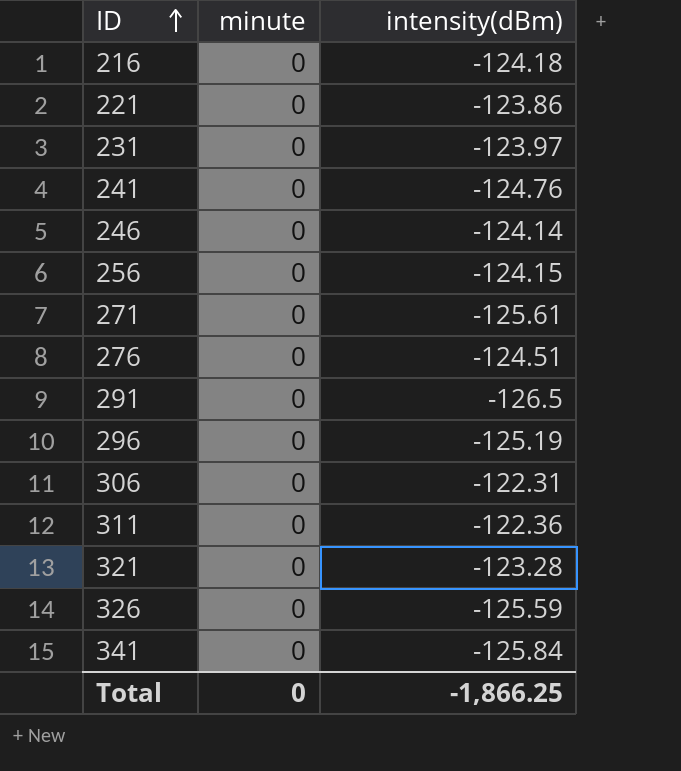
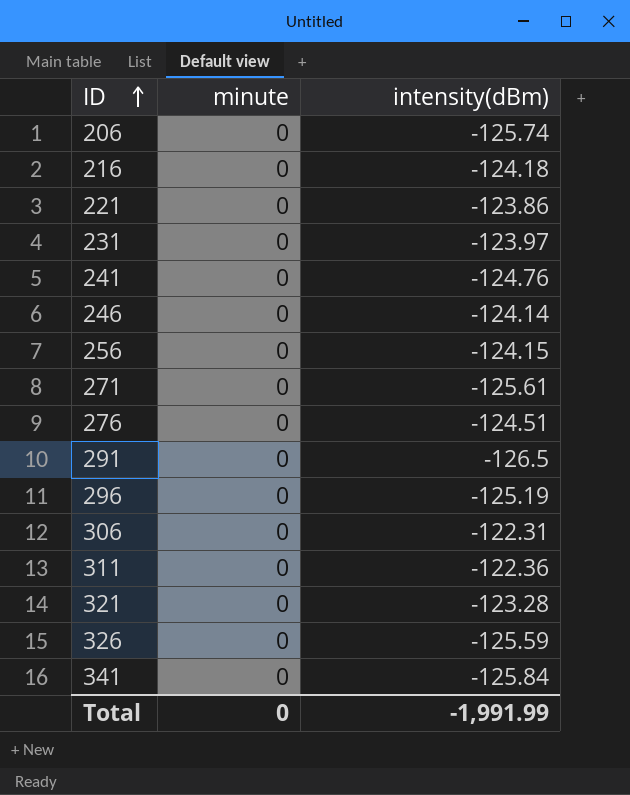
row 206: none -> 0 | -125.74
Total | intensity(dBm): -1,866.25 -> -1,991.99

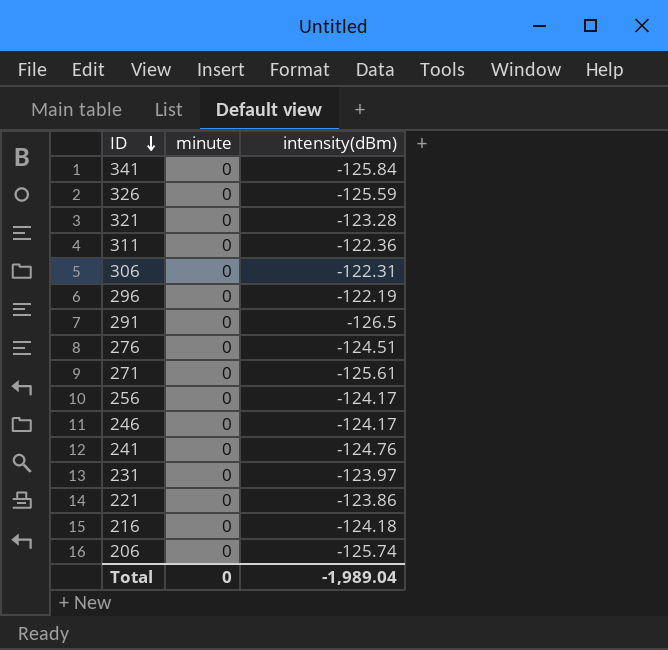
row order: ID ascending -> ID descending
296 | intensity(dBm): -125.19 -> -122.19
256 | intensity(dBm): -124.15 -> -124.17
246 | intensity(dBm): -124.14 -> -124.17
Total | intensity(dBm): -1,991.99 -> -1,989.04

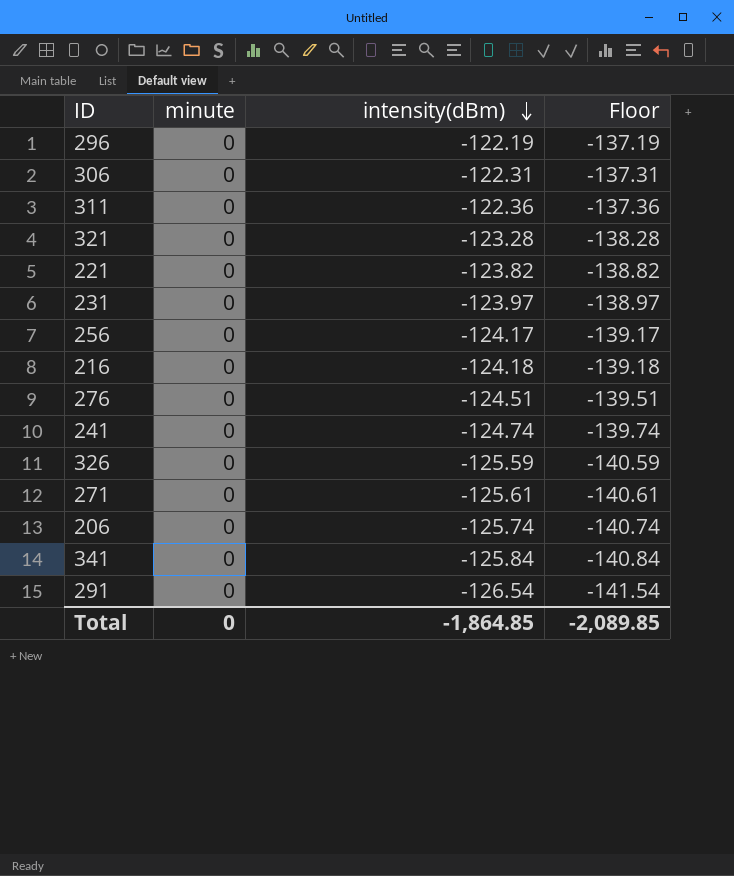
row order: ID descending -> intensity(dBm) descending
column Floor | formula: none -> [intensity(dBm)] - 15
row 246: 0 | -124.17 -> none
221 | intensity(dBm): -123.86 -> -123.82
241 | intensity(dBm): -124.76 -> -124.74
291 | intensity(dBm): -126.5 -> -126.54
Total | intensity(dBm): -1,989.04 -> -1,864.85

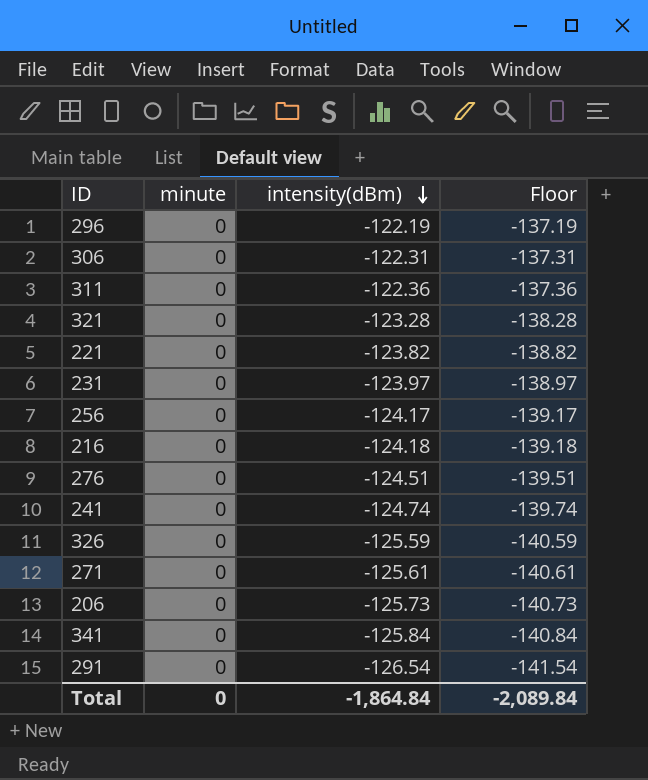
206 | intensity(dBm): -125.74 -> -125.73
206 | Floor: -140.74 -> -140.73
Total | intensity(dBm): -1,864.85 -> -1,864.84
Total | Floor: -2,089.85 -> -2,089.84

